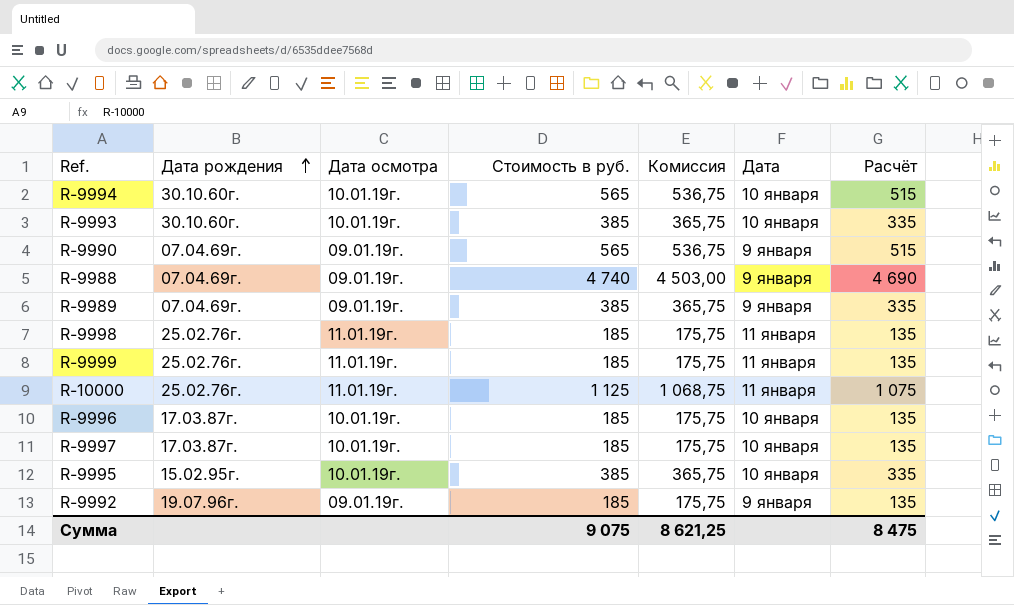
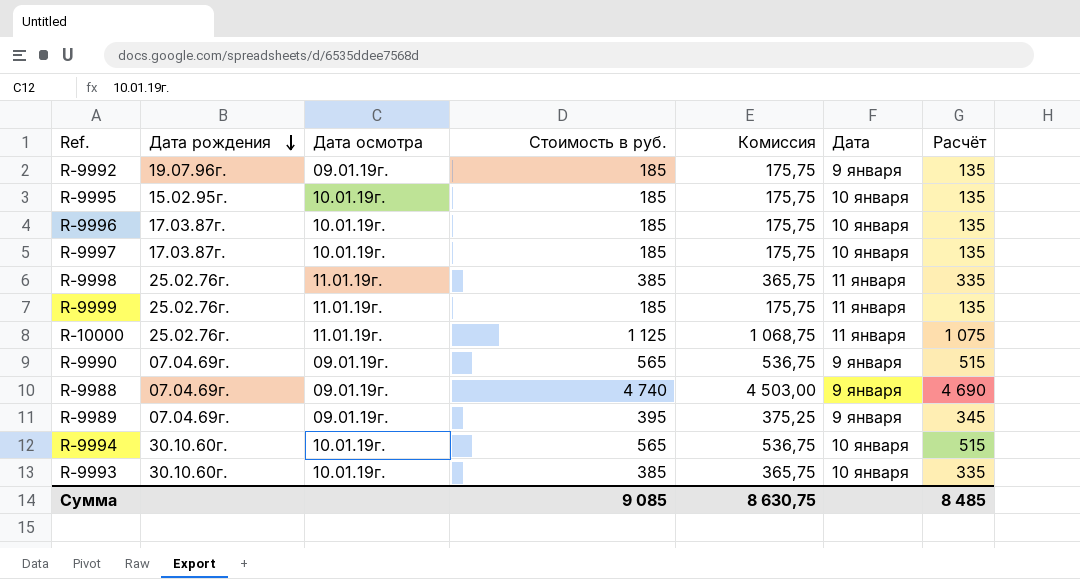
row order: Дата рождения ascending -> Дата рождения descending
R-9995 | Стоимость в руб.: 385 -> 185
R-9995 | Комиссия: 365,75 -> 175,75
R-9995 | Расчёт: 335 -> 135
R-9998 | Стоимость в руб.: 185 -> 385
R-9998 | Комиссия: 175,75 -> 365,75
R-9998 | Расчёт: 135 -> 335
R-9989 | Стоимость в руб.: 385 -> 395
R-9989 | Комиссия: 365,75 -> 375,25
R-9989 | Расчёт: 335 -> 345
Сумма | Стоимость в руб.: 9 075 -> 9 085
Сумма | Комиссия: 8 621,25 -> 8 630,75
Сумма | Расчёт: 8 475 -> 8 485

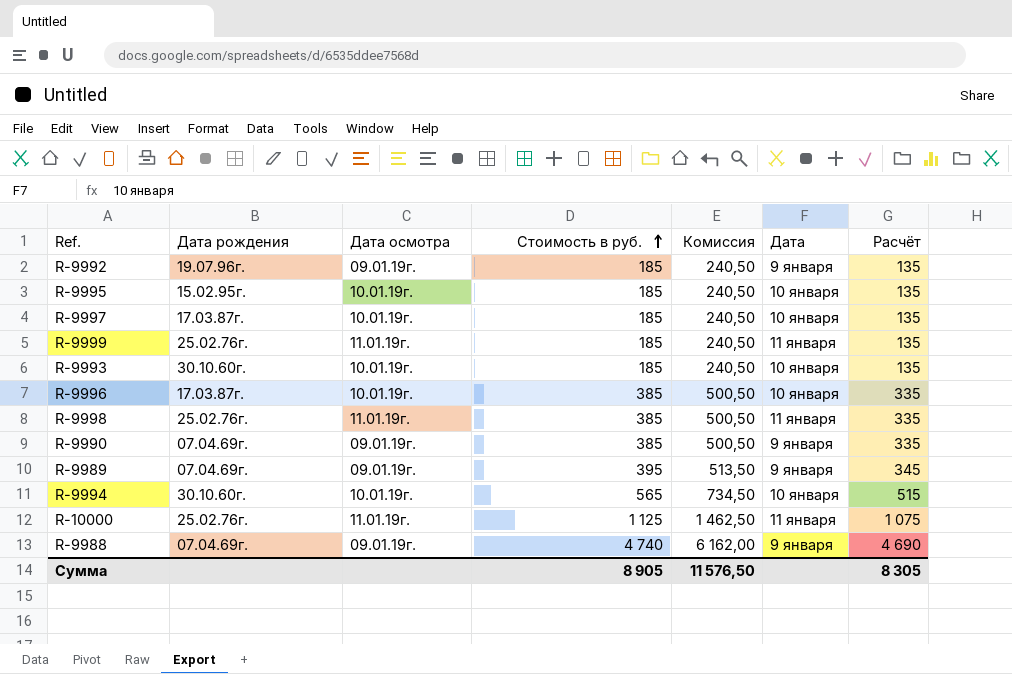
row order: Дата рождения descending -> Стоимость в руб. ascending
column Комиссия | formula: [Стоимость в руб.] * 0,95 -> [Стоимость в руб.] * 1,3
R-9993 | Стоимость в руб.: 385 -> 185
R-9993 | Расчёт: 335 -> 135
R-9996 | Стоимость в руб.: 185 -> 385
R-9996 | Расчёт: 135 -> 335
R-9990 | Стоимость в руб.: 565 -> 385
R-9990 | Расчёт: 515 -> 335
Сумма | Стоимость в руб.: 9 085 -> 8 905
Сумма | Комиссия: 8 630,75 -> 11 576,50
Сумма | Расчёт: 8 485 -> 8 305

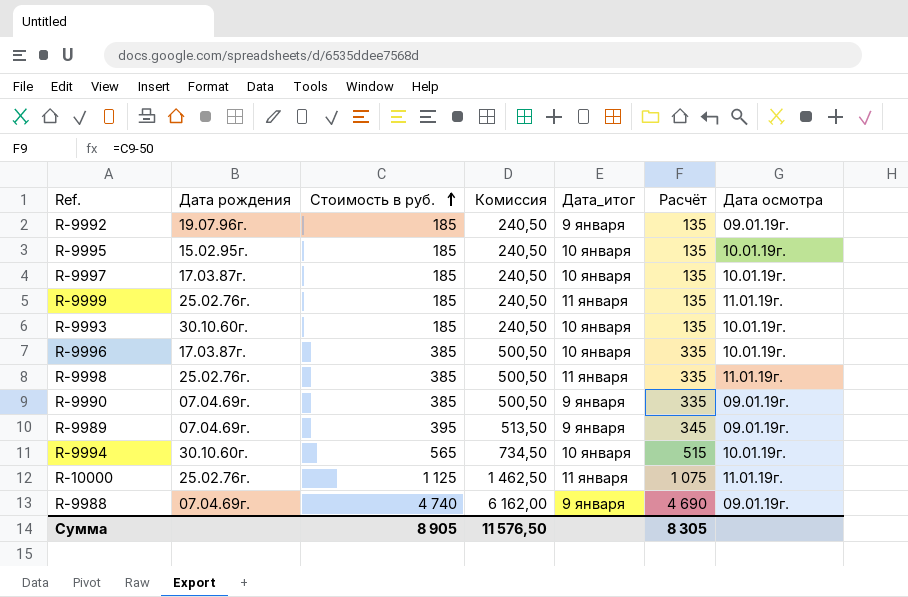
column name: Дата -> Дата_итог
column Дата осмотра | position: 3 -> 7

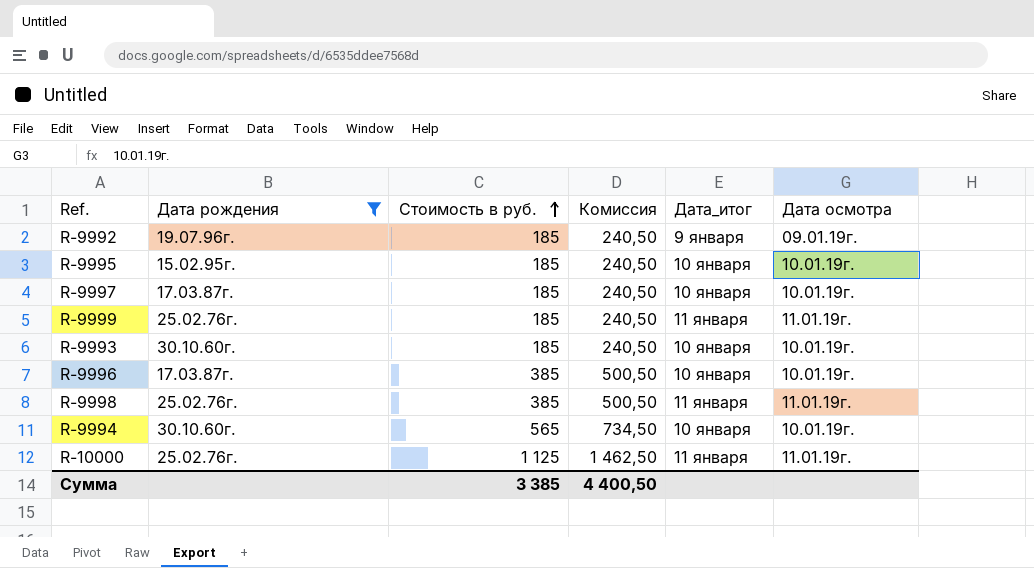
filter: none -> Дата рождения != 07.04.69г.
column Расчёт | formula: [Стоимость в руб.] - 50 -> none
Сумма | Стоимость в руб.: 8 905 -> 3 385
Сумма | Комиссия: 11 576,50 -> 4 400,50

